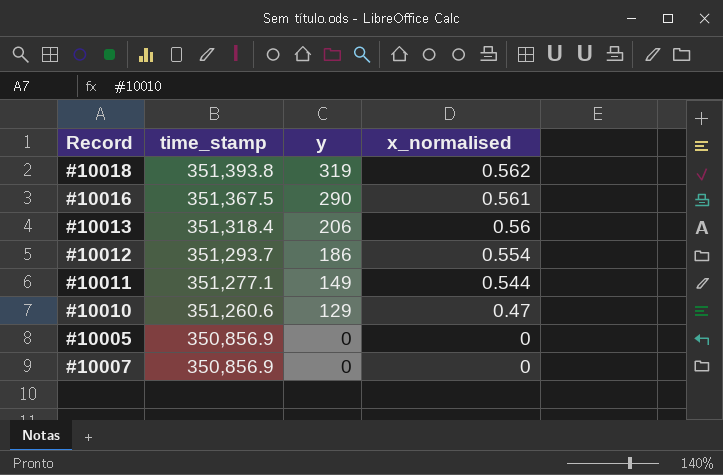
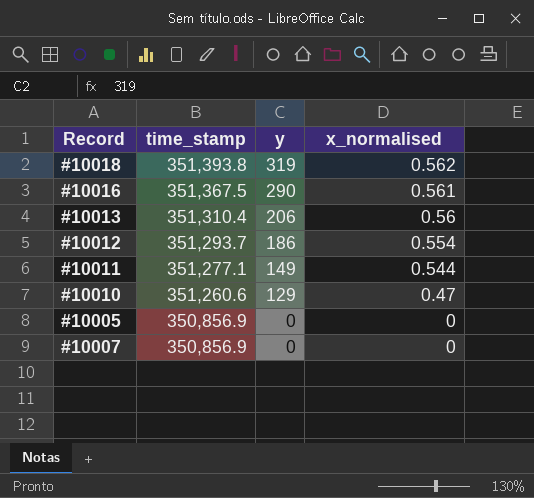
#10013 | time_stamp: 351,318.4 -> 351,310.4

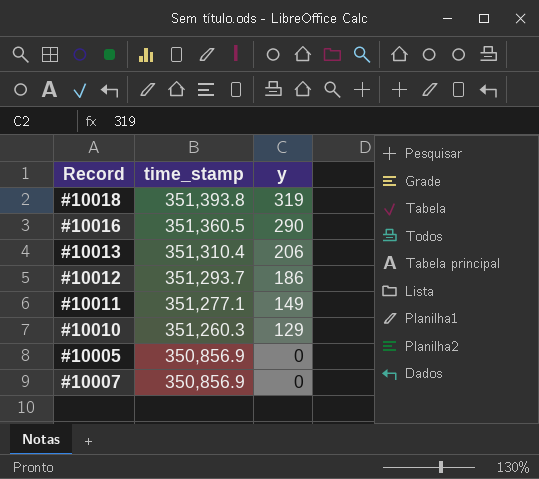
column x_normalised | position: 4 -> none
#10016 | time_stamp: 351,367.5 -> 351,360.5
#10010 | time_stamp: 351,260.6 -> 351,260.3

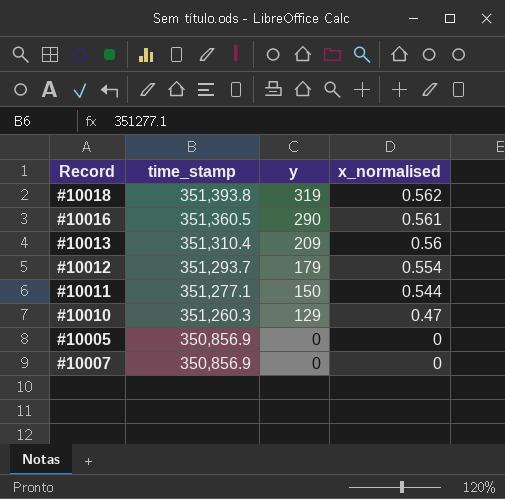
column x_normalised | position: none -> 4
#10013 | y: 206 -> 209
#10012 | y: 186 -> 179
#10011 | y: 149 -> 150

